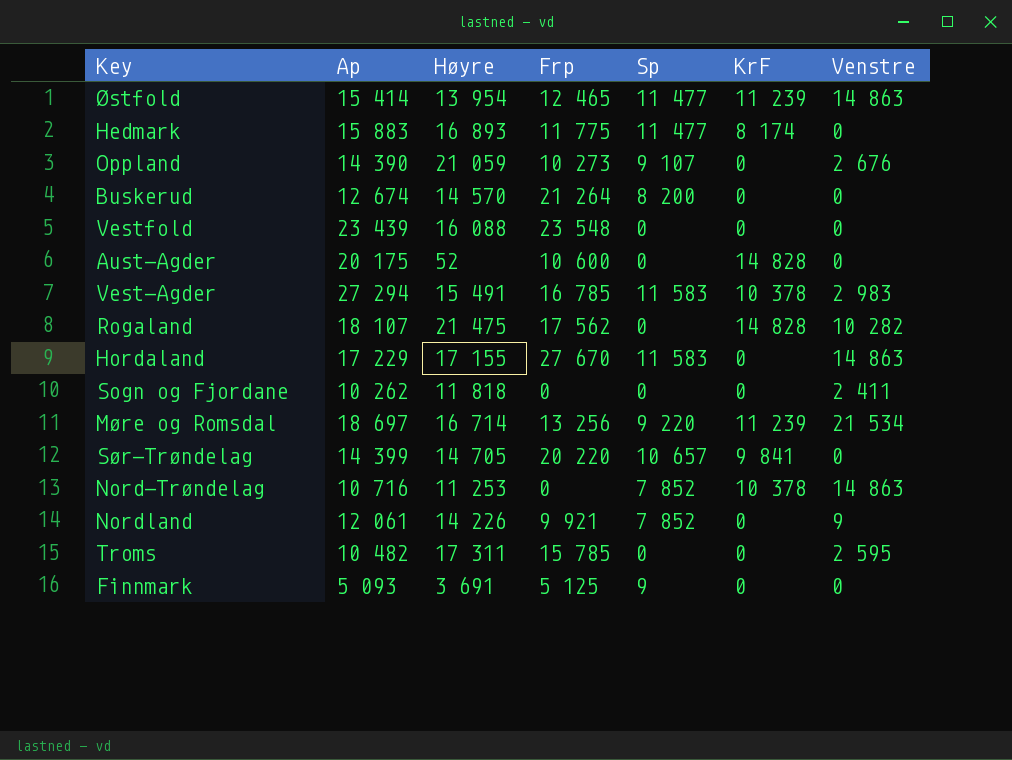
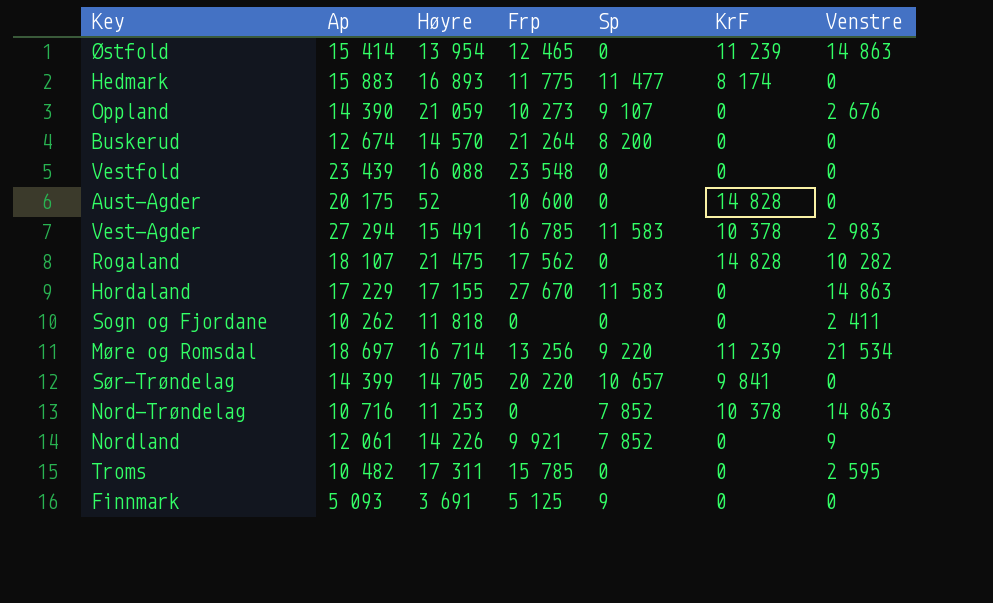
Østfold | Sp: 11 477 -> 0

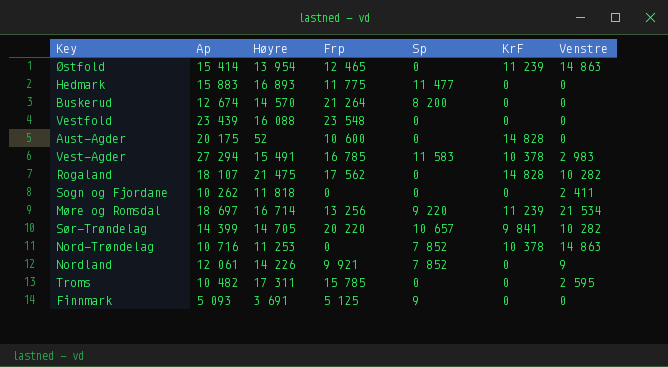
row Oppland: 14 390 | 21 059 | 10 273 | 9 107 | 0 | 2 676 -> none
row Hordaland: 17 229 | 17 155 | 27 670 | 11 583 | 0 | 14 863 -> none
Hedmark | KrF: 8 174 -> 0
Sør-Trøndelag | Venstre: 0 -> 10 282

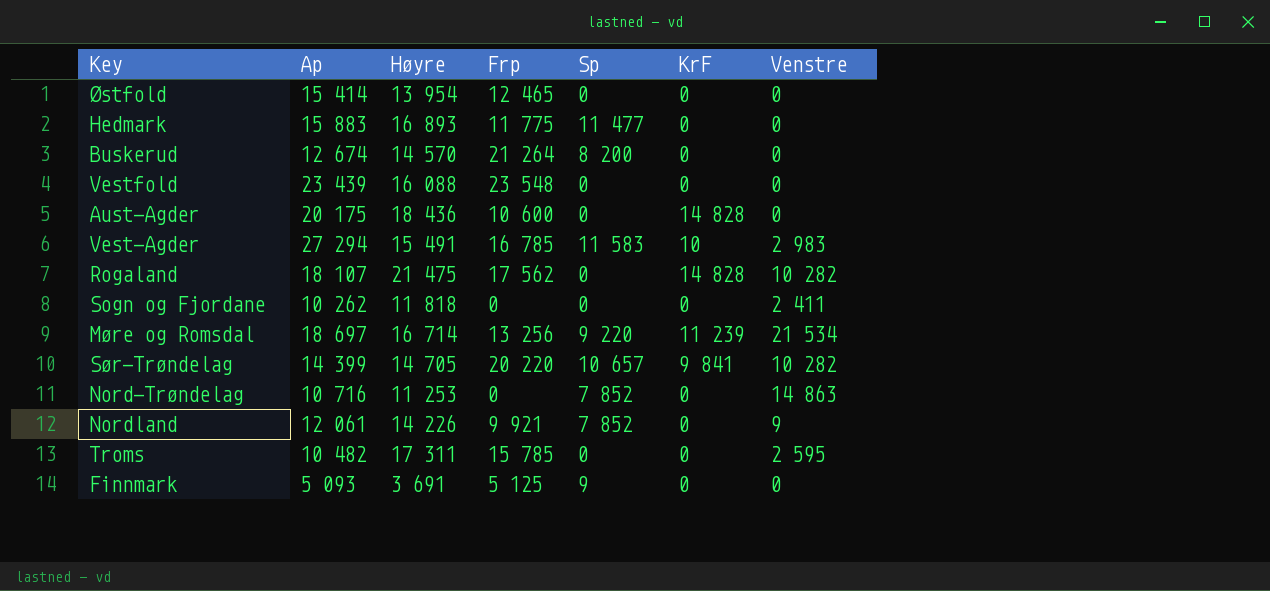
Østfold | KrF: 11 239 -> 0
Østfold | Venstre: 14 863 -> 0
Aust-Agder | Høyre: 52 -> 18 436
Vest-Agder | KrF: 10 378 -> 10
Nord-Trøndelag | KrF: 10 378 -> 0

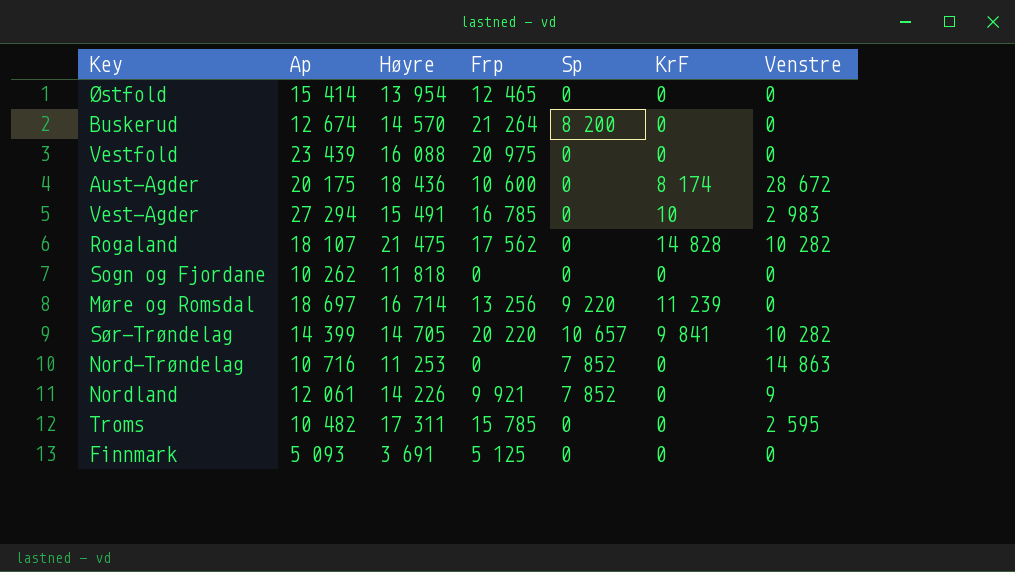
row Hedmark: 15 883 | 16 893 | 11 775 | 11 477 | 0 | 0 -> none
Vestfold | Frp: 23 548 -> 20 975
Aust-Agder | KrF: 14 828 -> 8 174
Aust-Agder | Venstre: 0 -> 28 672
Vest-Agder | Sp: 11 583 -> 0
Sogn og Fjordane | Venstre: 2 411 -> 0
Møre og Romsdal | Venstre: 21 534 -> 0
Finnmark | Sp: 9 -> 0

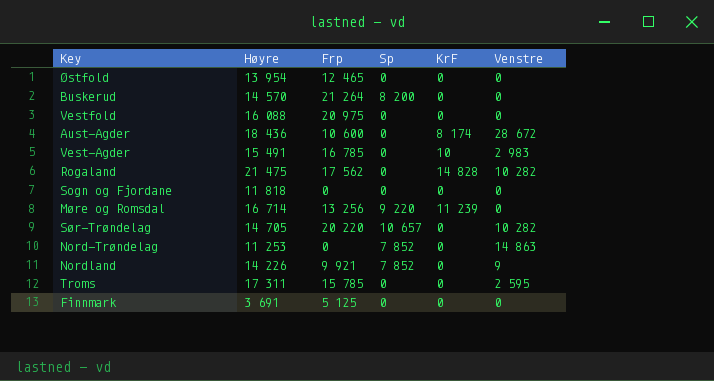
column Ap | position: 2 -> none
Sør-Trøndelag | KrF: 9 841 -> 0

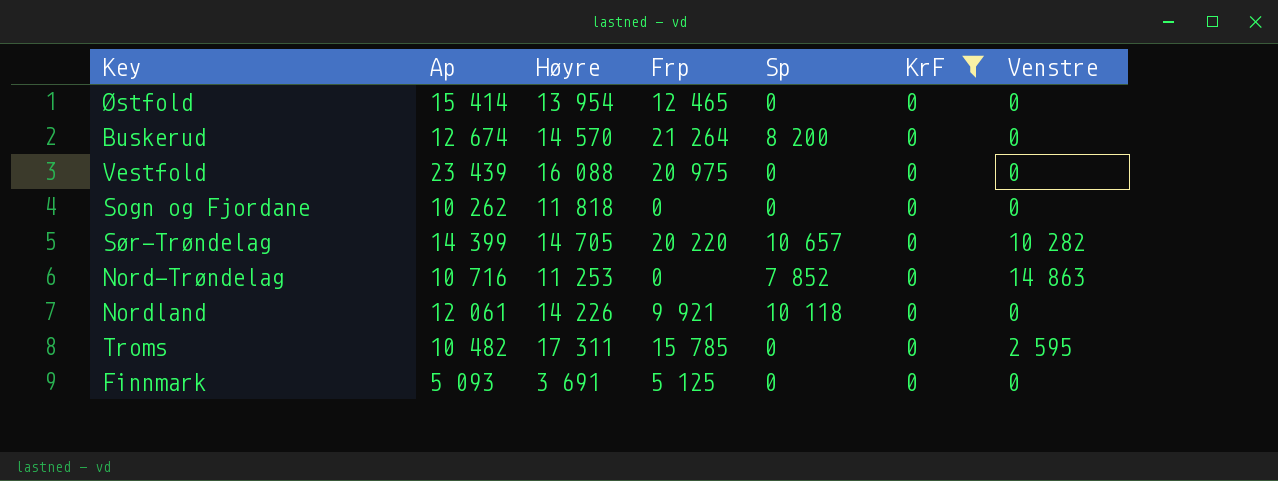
filter: none -> KrF = 0
column Ap | position: none -> 2
Nordland | Sp: 7 852 -> 10 118
Nordland | Venstre: 9 -> 0

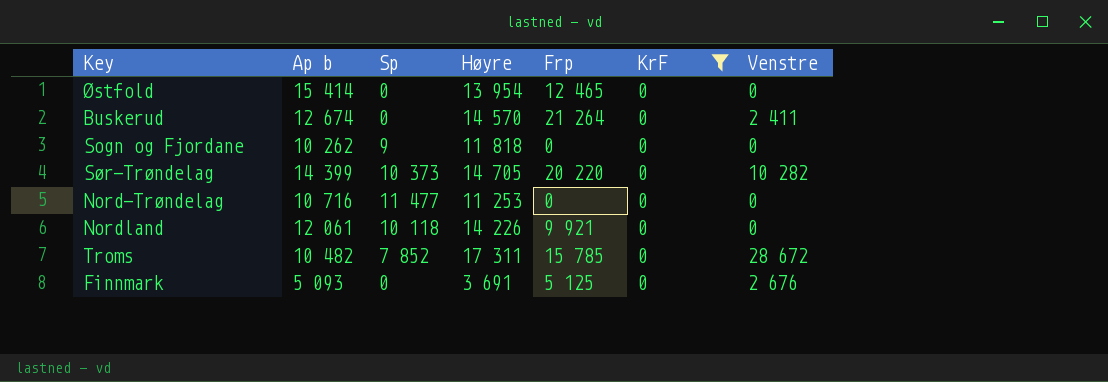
column name: Ap -> Ap b
column Sp | position: 5 -> 3
row Vestfold: 23 439 | 16 088 | 20 975 | 0 | 0 | 0 -> none
Buskerud | Sp: 8 200 -> 0
Buskerud | Venstre: 0 -> 2 411
Sogn og Fjordane | Sp: 0 -> 9
Sør-Trøndelag | Sp: 10 657 -> 10 373
Nord-Trøndelag | Sp: 7 852 -> 11 477
Nord-Trøndelag | Venstre: 14 863 -> 0
Troms | Sp: 0 -> 7 852
Troms | Venstre: 2 595 -> 28 672
Finnmark | Venstre: 0 -> 2 676

